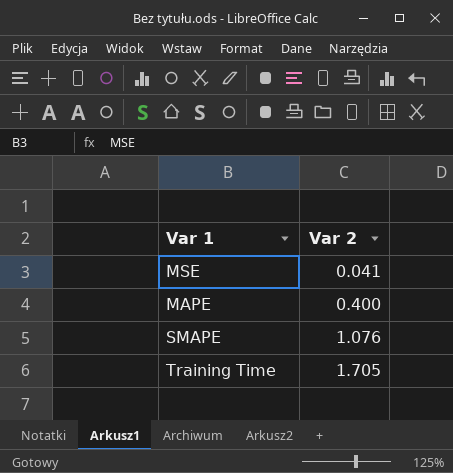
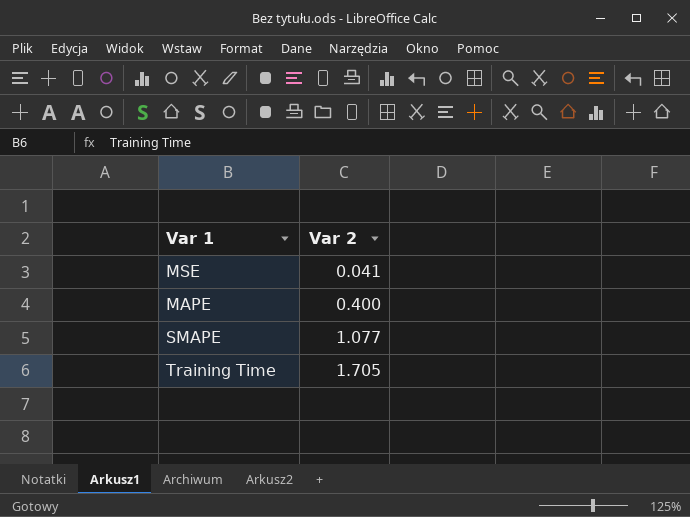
SMAPE | Var 2: 1.076 -> 1.077

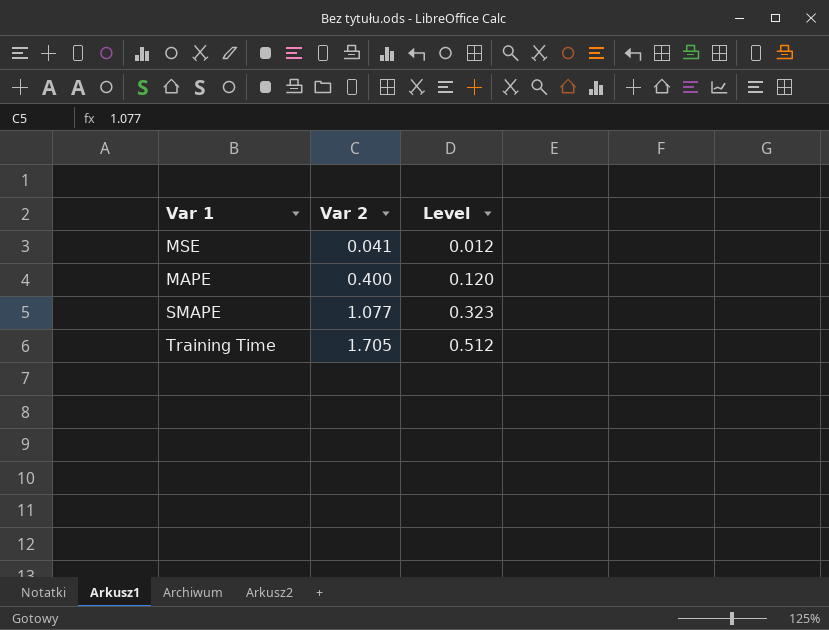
column Level | formula: none -> [Var 2] * 0.3

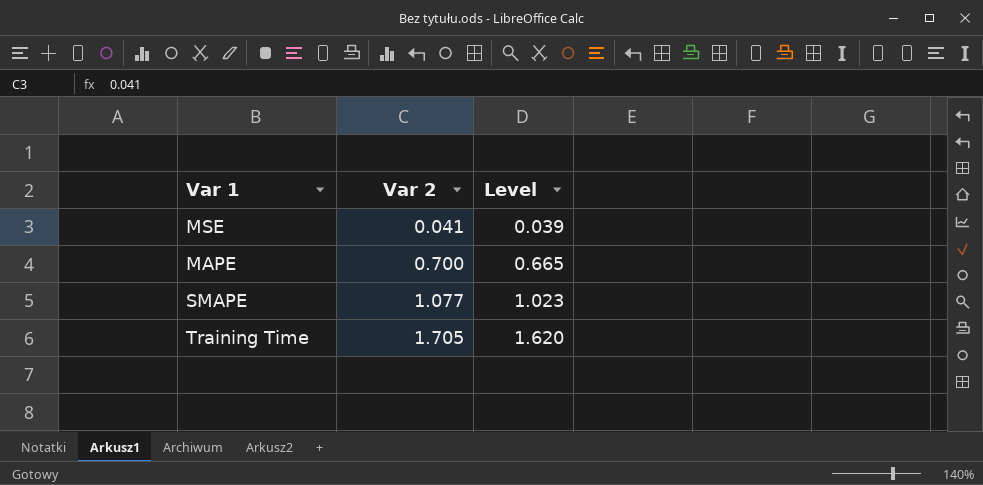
column Level | formula: [Var 2] * 0.3 -> [Var 2] * 0.95
MAPE | Var 2: 0.400 -> 0.700

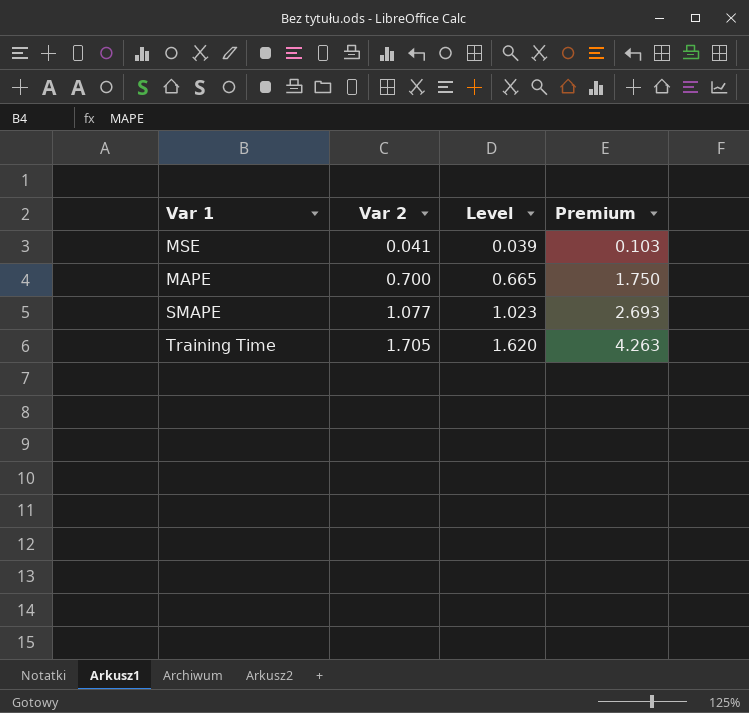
column Premium | formula: none -> [Var 2] * 2.5

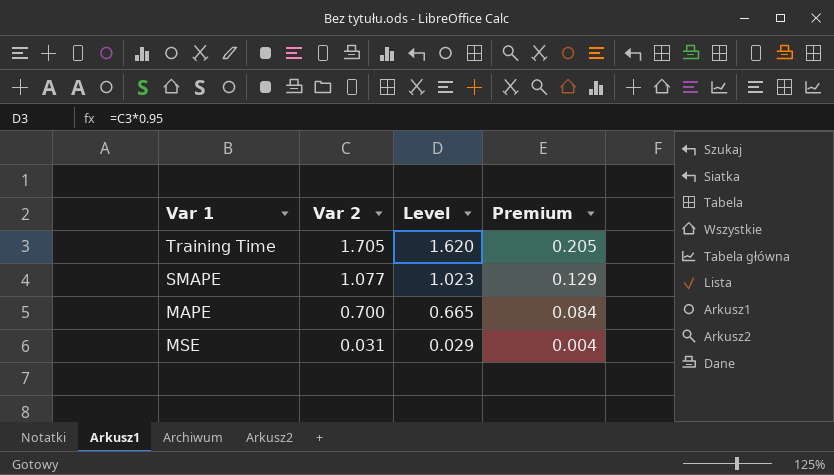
row order: Var 2 ascending -> Var 2 descending
column Premium | formula: [Var 2] * 2.5 -> [Var 2] * 0.12
MSE | Var 2: 0.041 -> 0.031
MSE | Level: 0.039 -> 0.029

